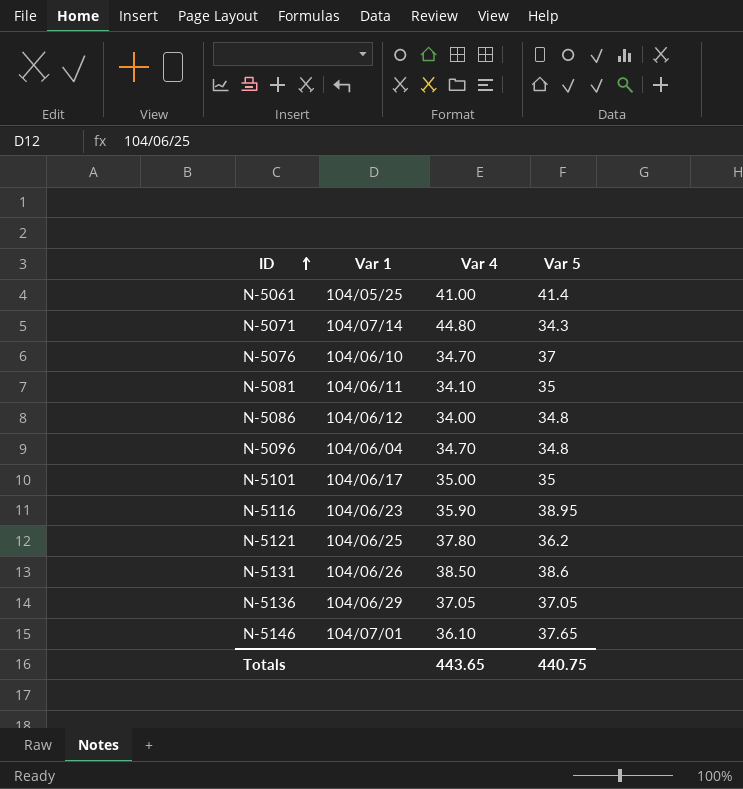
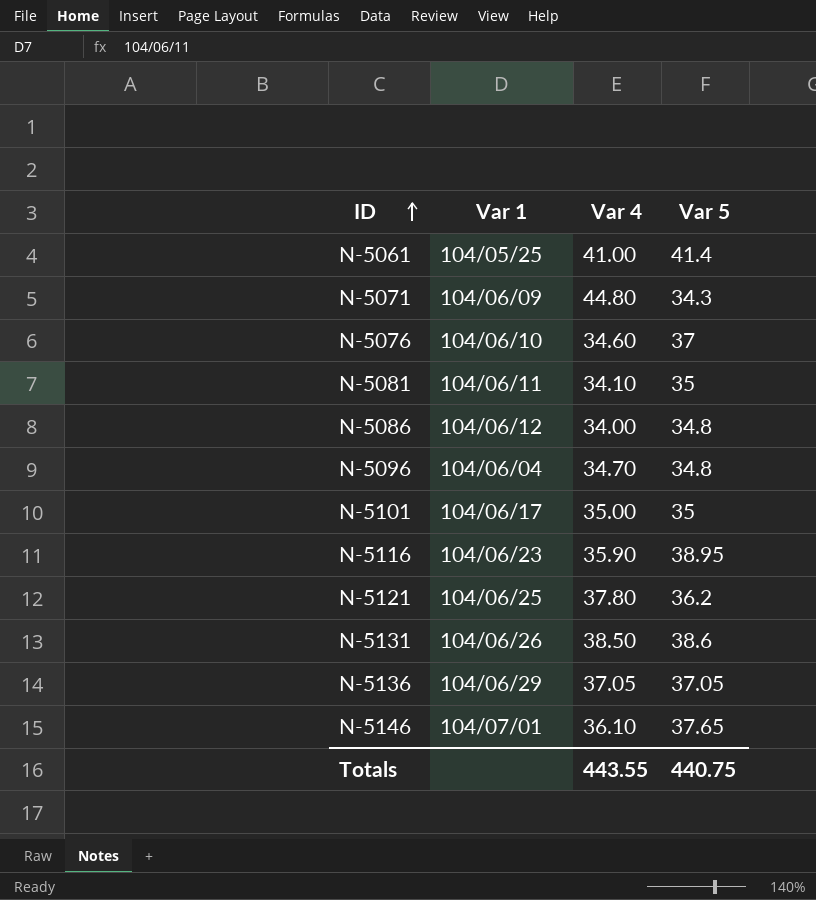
N-5071 | Var 1: 104/07/14 -> 104/06/09
N-5076 | Var 4: 34.70 -> 34.60
Totals | Var 4: 443.65 -> 443.55

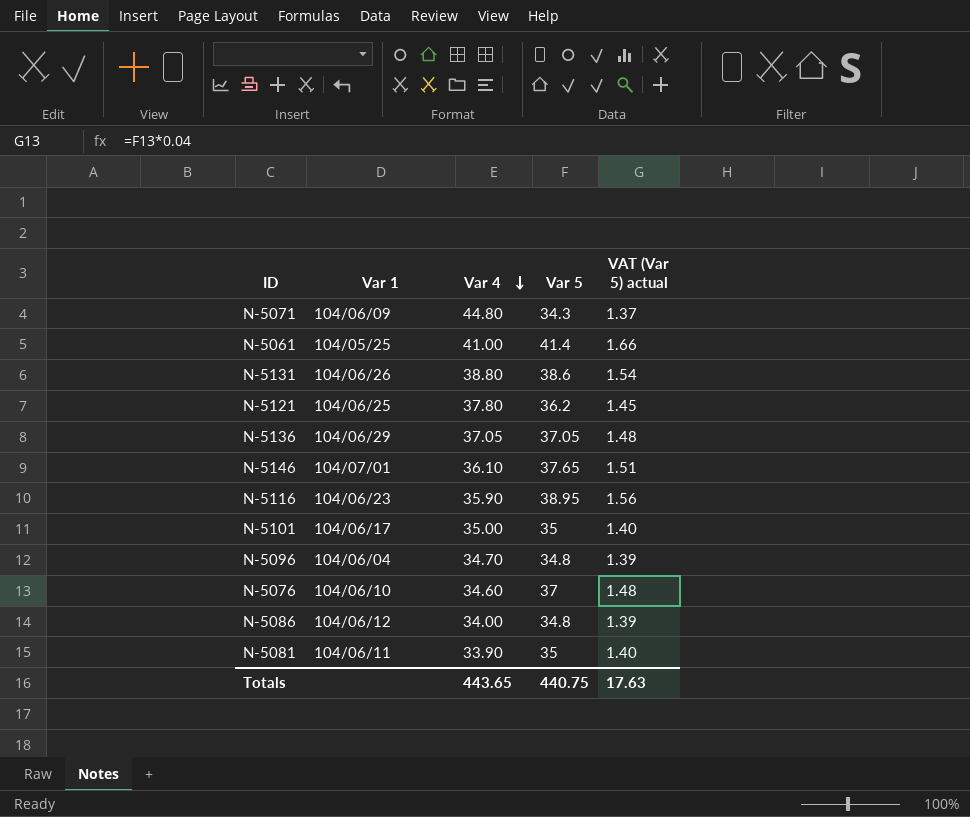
row order: ID ascending -> Var 4 descending
column VAT (Var 5) actual | formula: none -> [Var 5] * 0.04
N-5131 | Var 4: 38.50 -> 38.80
N-5081 | Var 4: 34.10 -> 33.90
Totals | Var 4: 443.55 -> 443.65

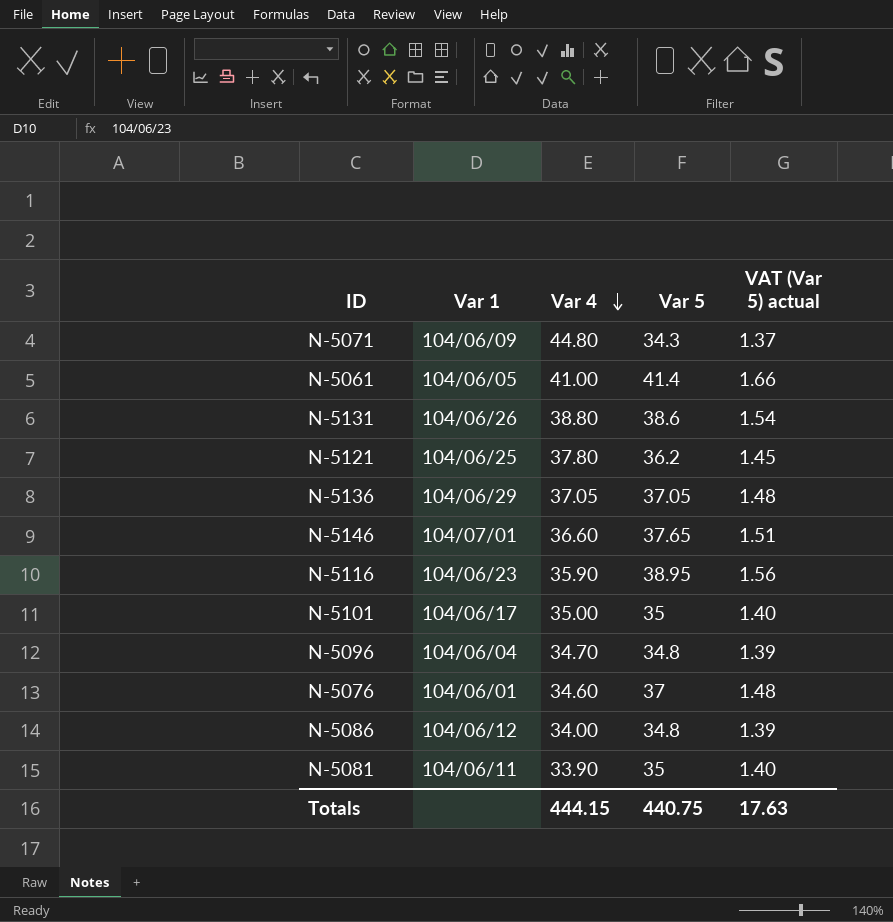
N-5061 | Var 1: 104/05/25 -> 104/06/05
N-5146 | Var 4: 36.10 -> 36.60
N-5076 | Var 1: 104/06/10 -> 104/06/01
Totals | Var 4: 443.65 -> 444.15

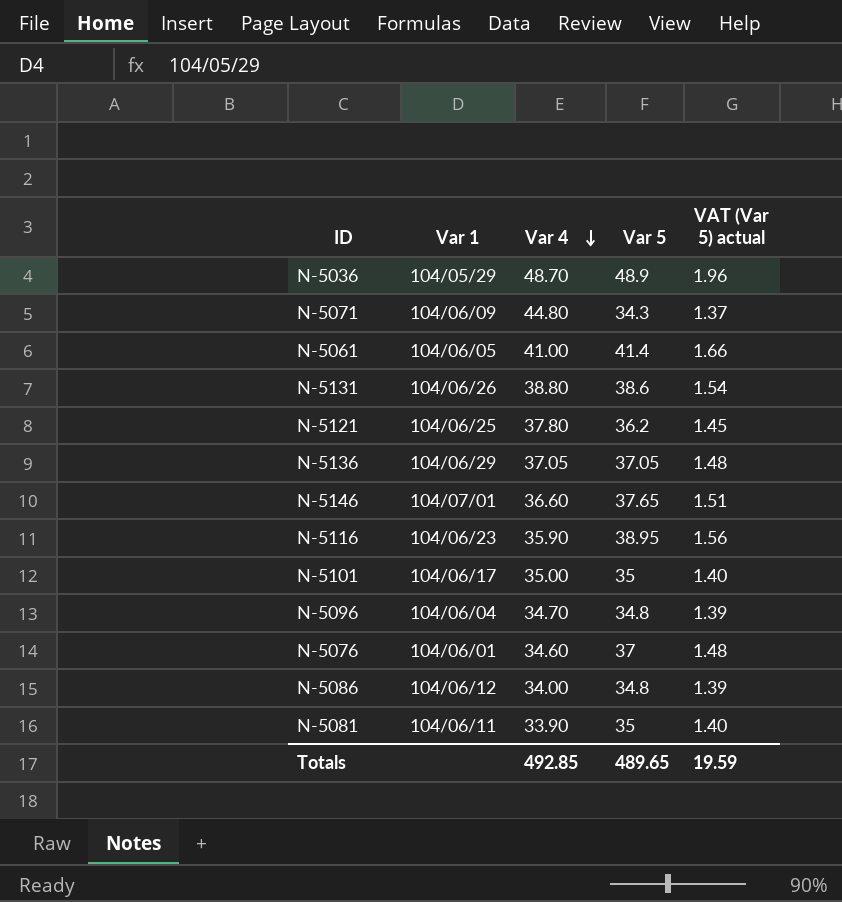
row N-5036: none -> 104/05/29 | 48.70 | 48.9 | 1.96
Totals | Var 4: 444.15 -> 492.85
Totals | Var 5: 440.75 -> 489.65
Totals | VAT (Var 5) actual: 17.63 -> 19.59

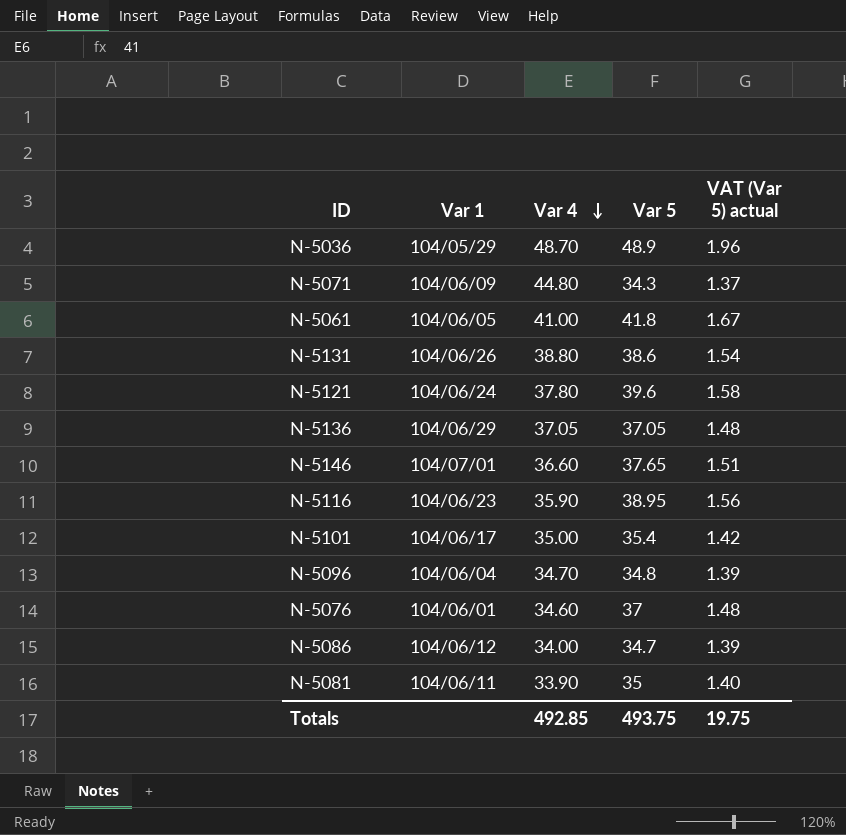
N-5061 | Var 5: 41.4 -> 41.8
N-5061 | VAT (Var 5) actual: 1.66 -> 1.67
N-5121 | Var 1: 104/06/25 -> 104/06/24
N-5121 | Var 5: 36.2 -> 39.6
N-5121 | VAT (Var 5) actual: 1.45 -> 1.58
N-5101 | Var 5: 35 -> 35.4
N-5101 | VAT (Var 5) actual: 1.40 -> 1.42
N-5086 | Var 5: 34.8 -> 34.7
Totals | Var 5: 489.65 -> 493.75
Totals | VAT (Var 5) actual: 19.59 -> 19.75

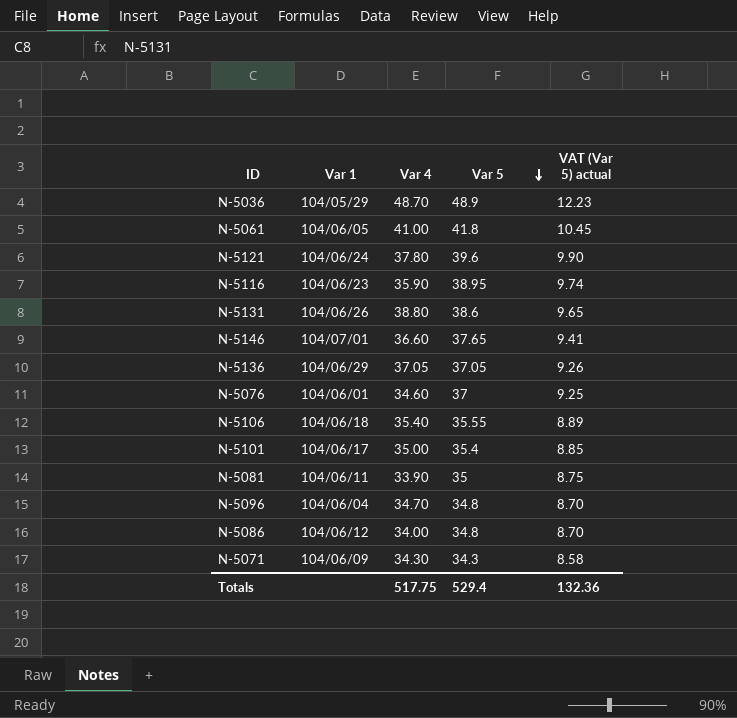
row order: Var 4 descending -> Var 5 descending
column VAT (Var 5) actual | formula: [Var 5] * 0.04 -> [Var 5] * 0.25
row N-5106: none -> 104/06/18 | 35.40 | 35.55 | 8.89
N-5086 | Var 5: 34.7 -> 34.8
N-5071 | Var 4: 44.80 -> 34.30
Totals | Var 4: 492.85 -> 517.75
Totals | Var 5: 493.75 -> 529.4
Totals | VAT (Var 5) actual: 19.75 -> 132.36

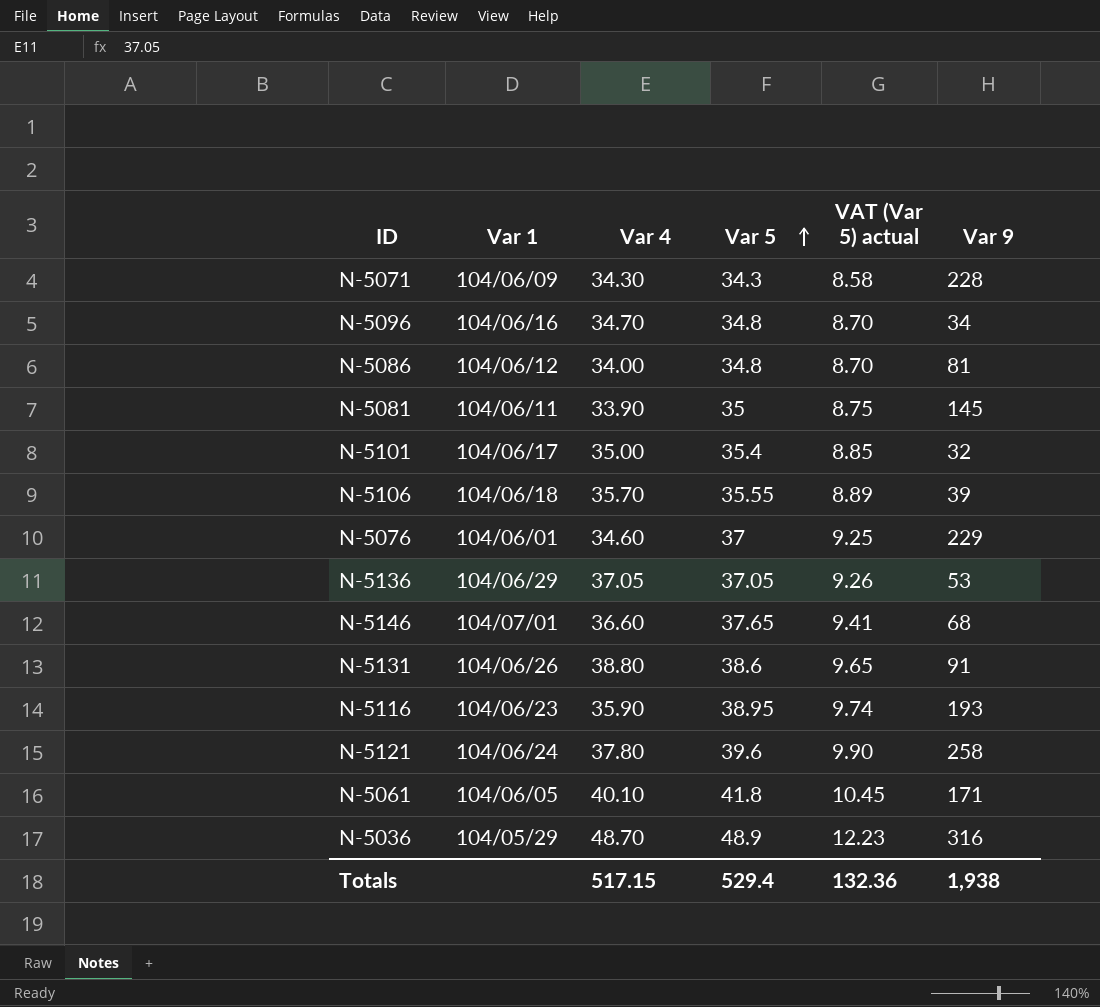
row order: Var 5 descending -> Var 5 ascending
column Var 9 | position: none -> 6
N-5096 | Var 1: 104/06/04 -> 104/06/16
N-5106 | Var 4: 35.40 -> 35.70
N-5061 | Var 4: 41.00 -> 40.10
Totals | Var 4: 517.75 -> 517.15

